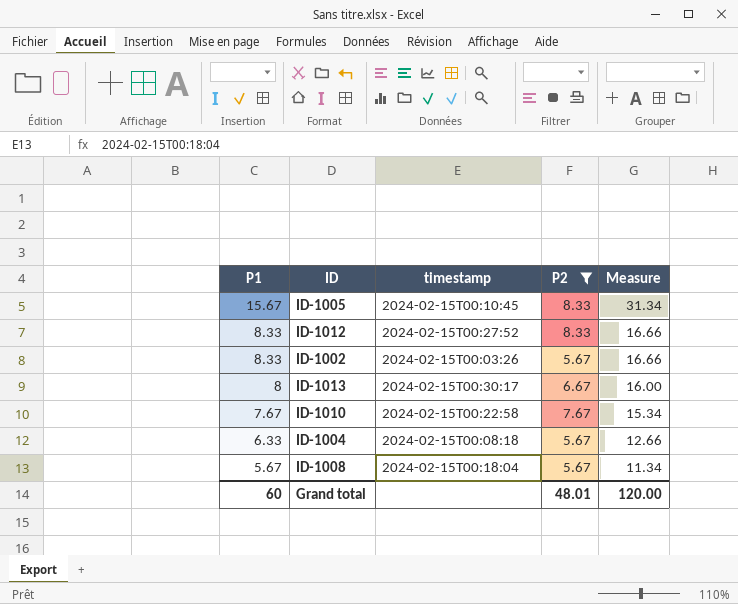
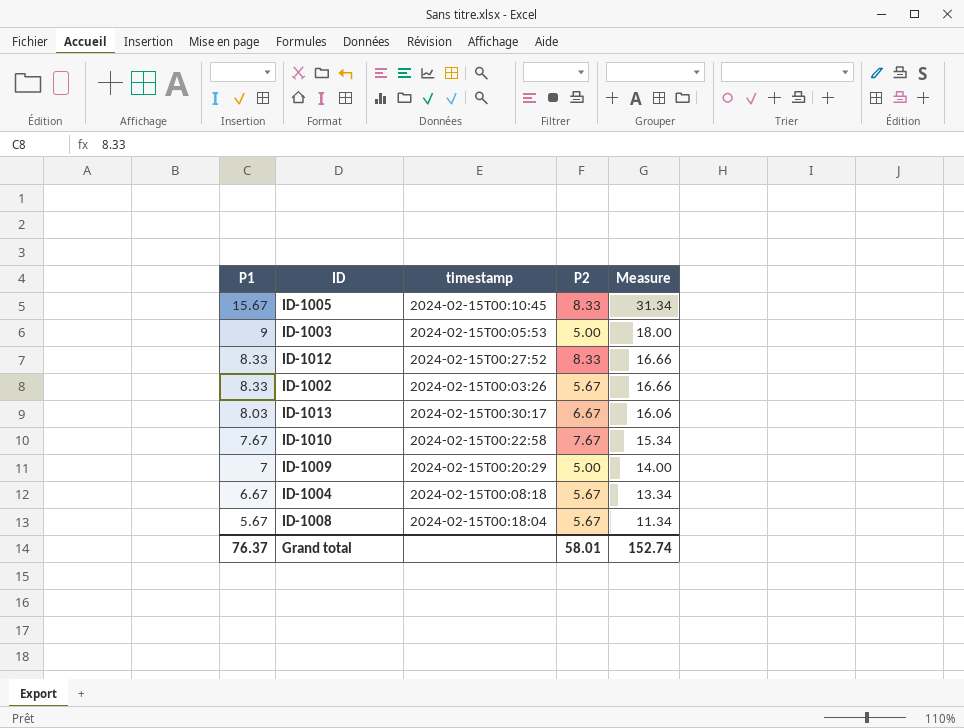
filter: P2 != 5.00 -> none
ID-1013 | P1: 8 -> 8.03
ID-1013 | Measure: 16.00 -> 16.06
ID-1004 | P1: 6.33 -> 6.67
ID-1004 | Measure: 12.66 -> 13.34
Grand total | P1: 60 -> 76.37
Grand total | P2: 48.01 -> 58.01
Grand total | Measure: 120.00 -> 152.74

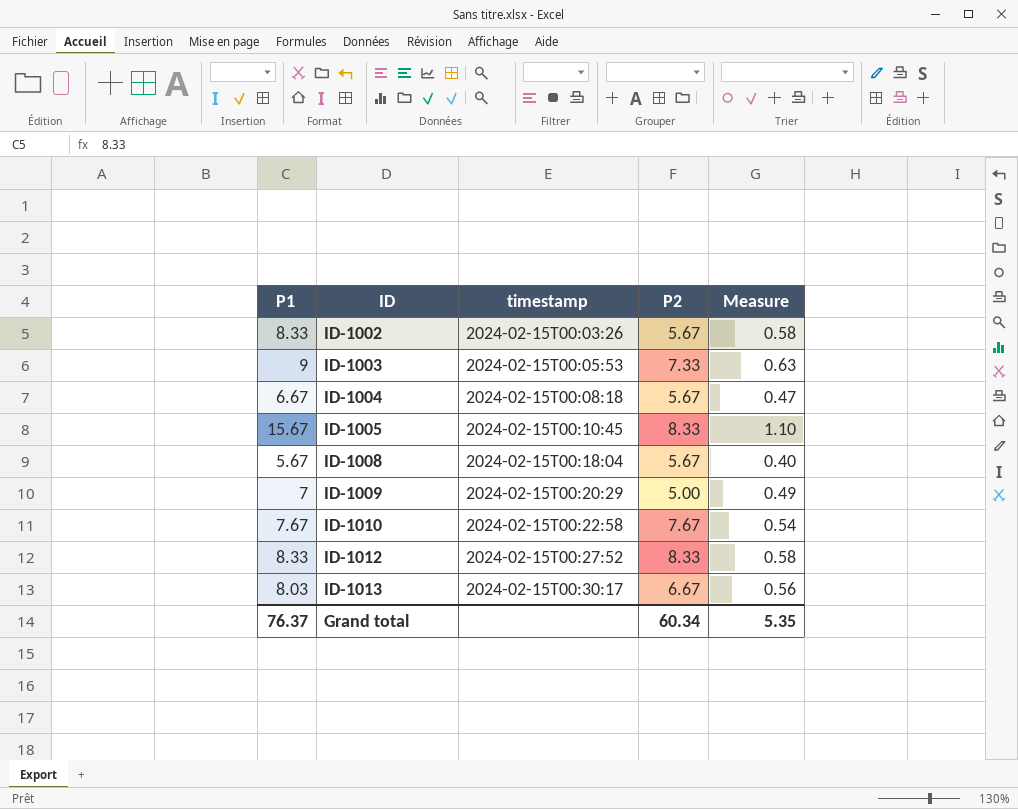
row order: P1 descending -> ID ascending
column Measure | formula: [P1] * 2 -> [P1] * 0.07
ID-1003 | P2: 5.00 -> 7.33
Grand total | P2: 58.01 -> 60.34
Grand total | Measure: 152.74 -> 5.35

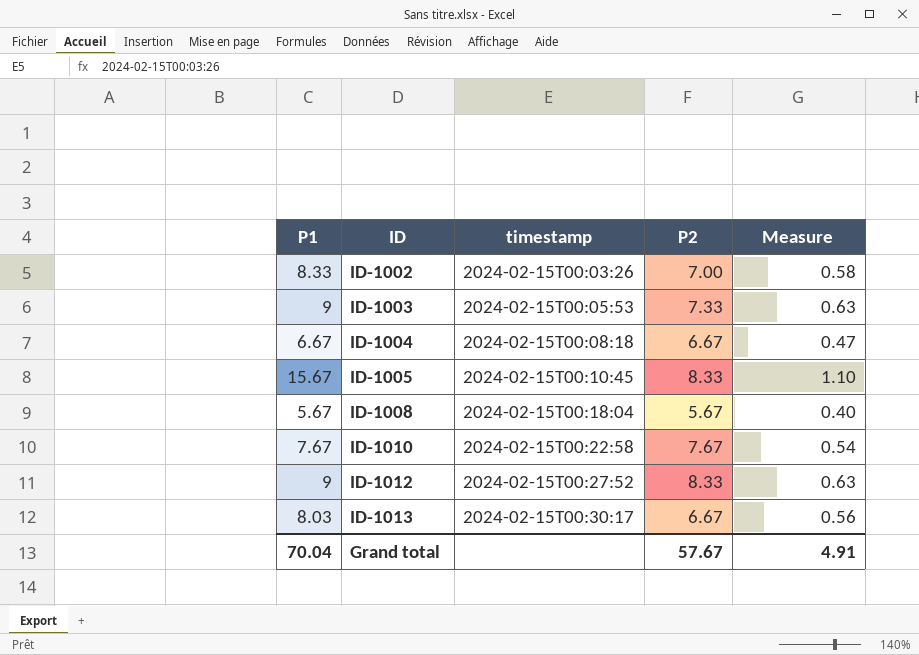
row ID-1009: 7 | 2024-02-15T00:20:29 | 5.00 | 0.49 -> none
ID-1002 | P2: 5.67 -> 7.00
ID-1004 | P2: 5.67 -> 6.67
ID-1012 | P1: 8.33 -> 9
ID-1012 | Measure: 0.58 -> 0.63
Grand total | P1: 76.37 -> 70.04
Grand total | P2: 60.34 -> 57.67
Grand total | Measure: 5.35 -> 4.91

